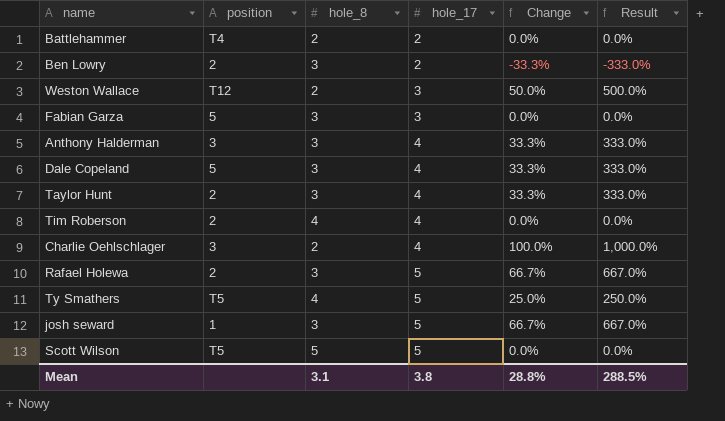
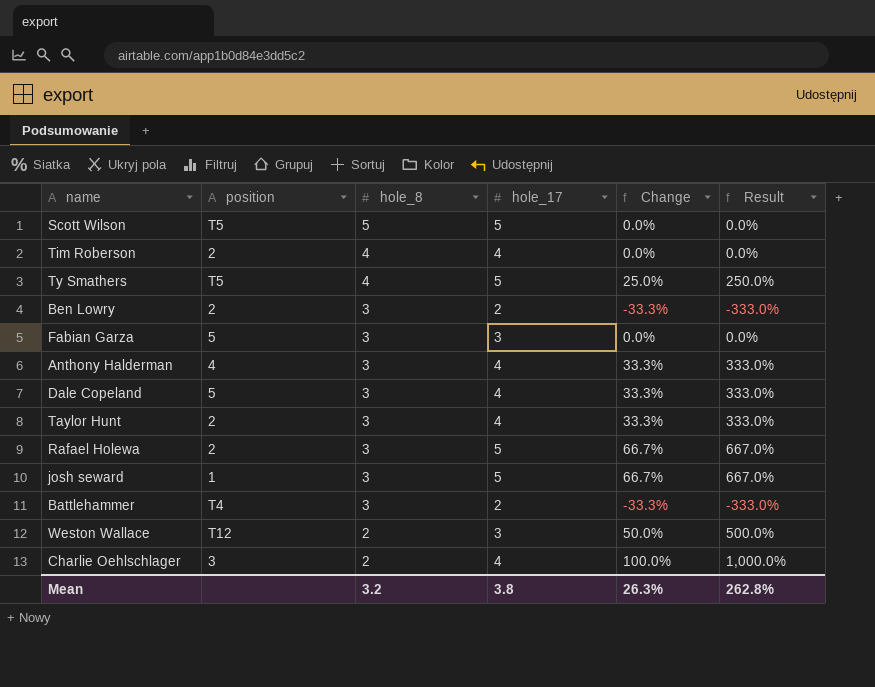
row order: hole_17 ascending -> hole_8 descending
Anthony Halderman | position: 3 -> 4
Battlehammer | hole_8: 2 -> 3
Battlehammer | Change: 0.0% -> -33.3%
Battlehammer | Result: 0.0% -> -333.0%
Mean | hole_8: 3.1 -> 3.2
Mean | Change: 28.8% -> 26.3%
Mean | Result: 288.5% -> 262.8%

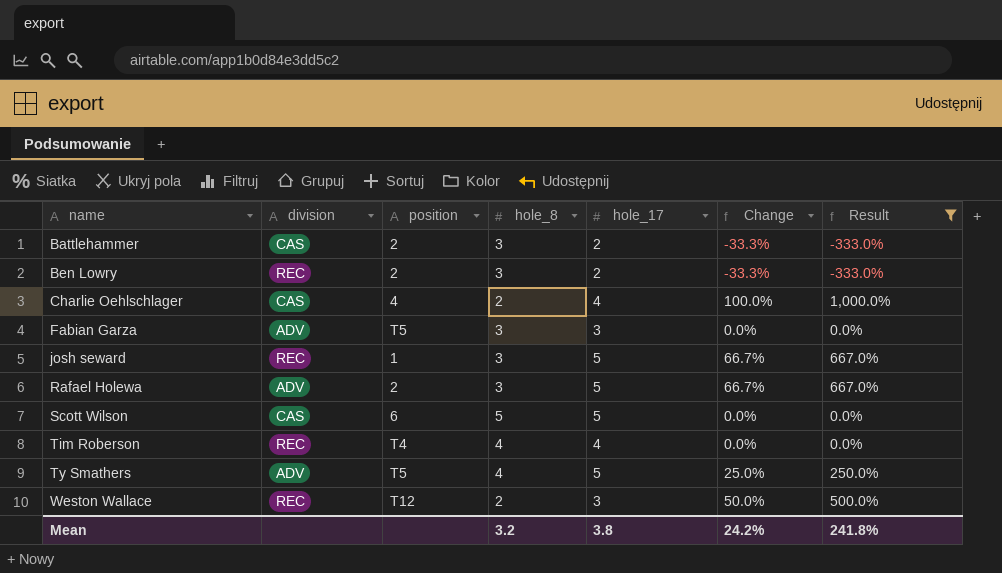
filter: none -> Result != 333.0%
row order: hole_8 descending -> name ascending
column division | position: none -> 2
Battlehammer | position: T4 -> 2
Charlie Oehlschlager | position: 3 -> 4
Fabian Garza | position: 5 -> T5
Scott Wilson | position: T5 -> 6
Tim Roberson | position: 2 -> T4
Mean | Change: 26.3% -> 24.2%
Mean | Result: 262.8% -> 241.8%

